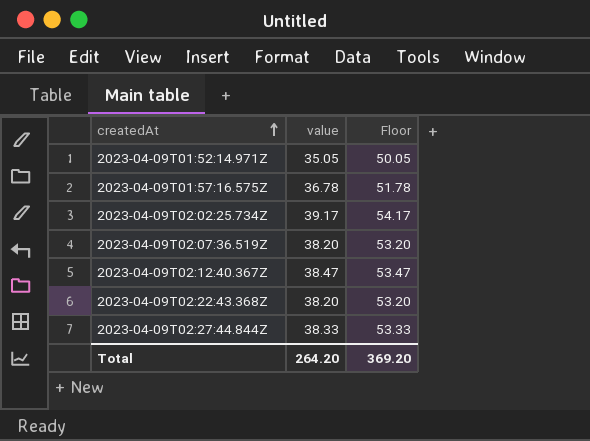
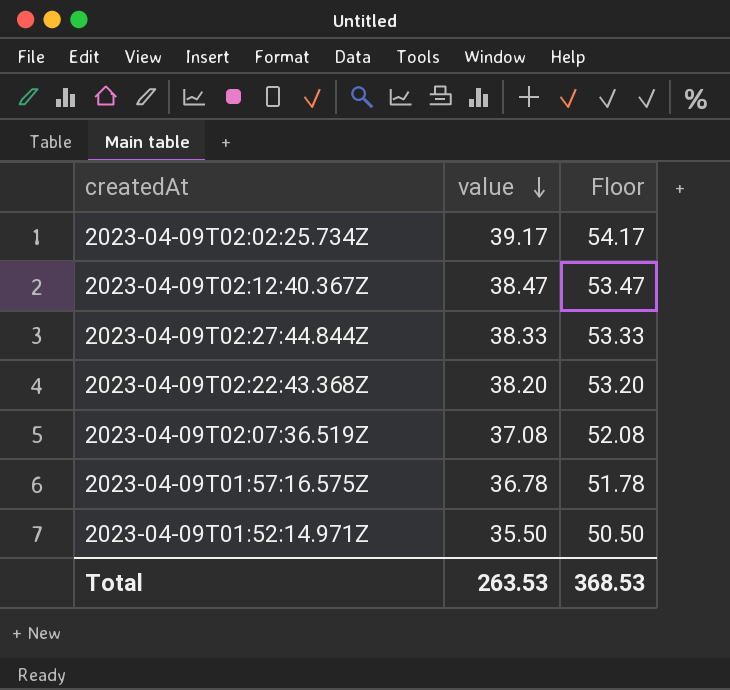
row order: createdAt ascending -> value descending
2023-04-09T02:07:36.519Z | value: 38.20 -> 37.08
2023-04-09T02:07:36.519Z | Floor: 53.20 -> 52.08
2023-04-09T01:52:14.971Z | value: 35.05 -> 35.50
2023-04-09T01:52:14.971Z | Floor: 50.05 -> 50.50
Total | value: 264.20 -> 263.53
Total | Floor: 369.20 -> 368.53

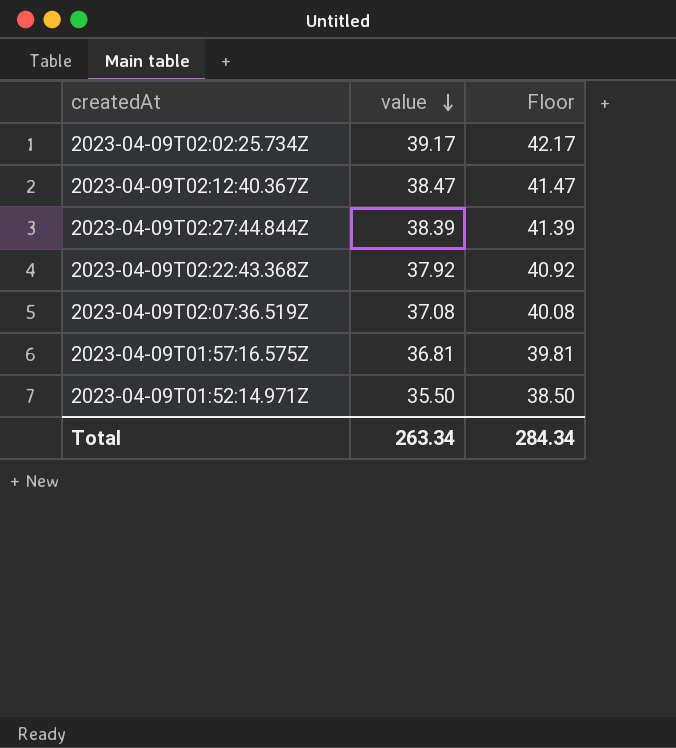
column Floor | formula: [value] + 15 -> [value] + 3
2023-04-09T02:27:44.844Z | value: 38.33 -> 38.39
2023-04-09T02:22:43.368Z | value: 38.20 -> 37.92
2023-04-09T01:57:16.575Z | value: 36.78 -> 36.81
Total | value: 263.53 -> 263.34
Total | Floor: 368.53 -> 284.34

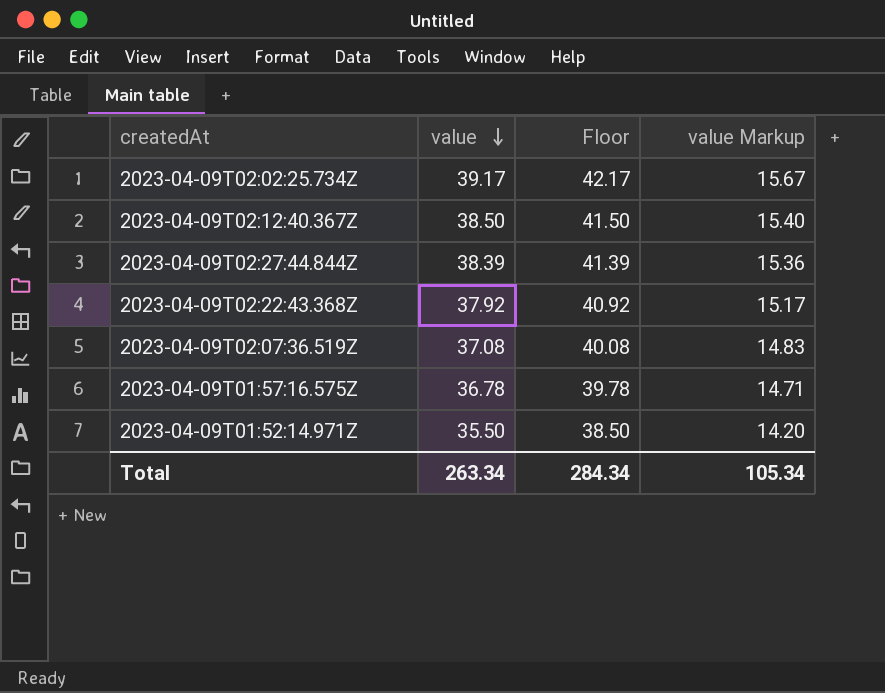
column value Markup | formula: none -> [value] * 0.4
2023-04-09T02:12:40.367Z | value: 38.47 -> 38.50
2023-04-09T02:12:40.367Z | Floor: 41.47 -> 41.50
2023-04-09T01:57:16.575Z | value: 36.81 -> 36.78
2023-04-09T01:57:16.575Z | Floor: 39.81 -> 39.78

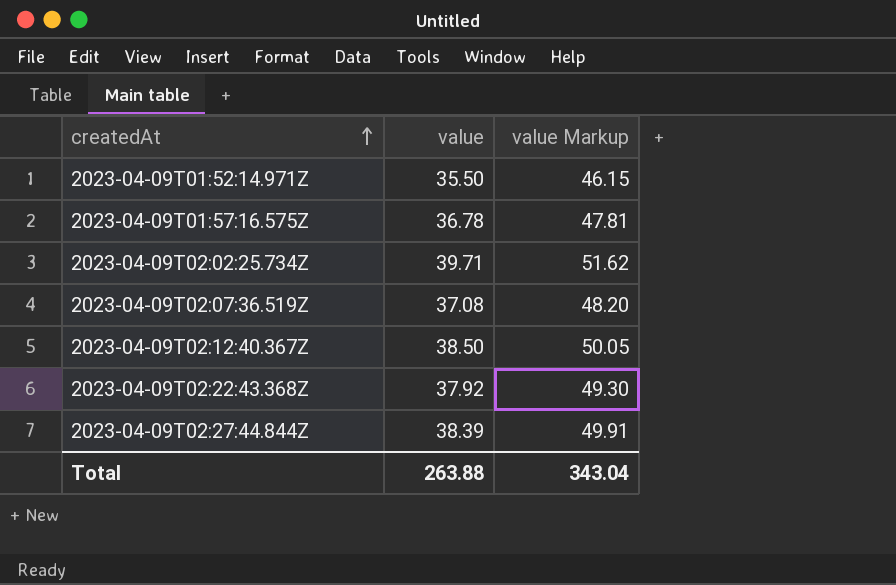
row order: value descending -> createdAt ascending
column Floor | formula: [value] + 3 -> none
column value Markup | formula: [value] * 0.4 -> [value] * 1.3
2023-04-09T02:02:25.734Z | value: 39.17 -> 39.71
Total | value: 263.34 -> 263.88
Total | value Markup: 105.34 -> 343.04

